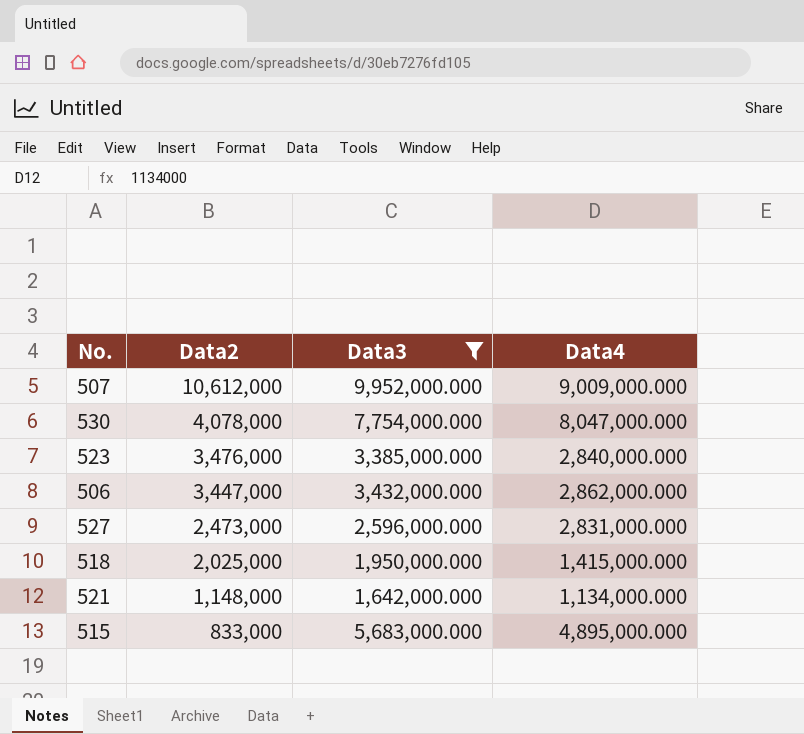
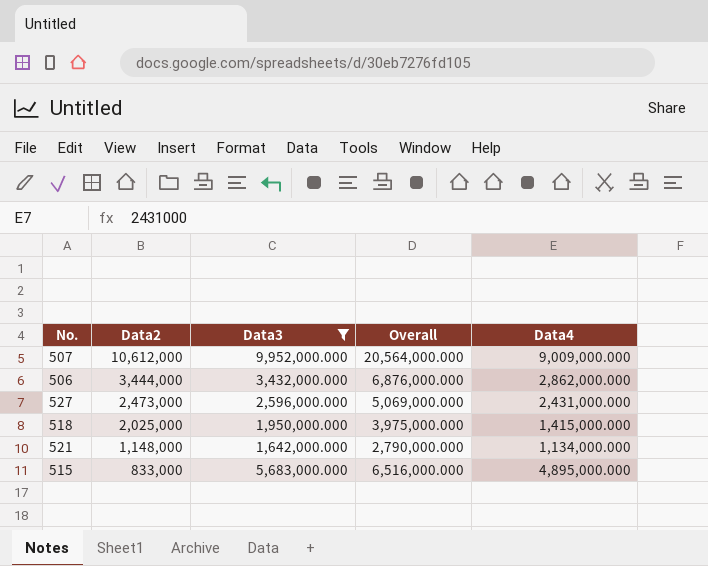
column Overall | formula: none -> [Data2] + [Data3]
row 530: 4,078,000 | 7,754,000.000 | 8,047,000.000 -> none
row 523: 3,476,000 | 3,385,000.000 | 2,840,000.000 -> none
506 | Data2: 3,447,000 -> 3,444,000
527 | Data4: 2,831,000.000 -> 2,431,000.000

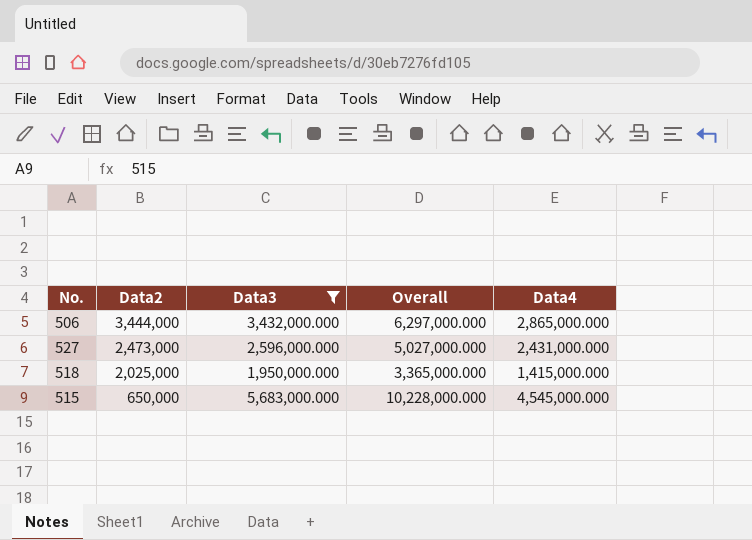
column Overall | formula: [Data2] + [Data3] -> [Data3] + [Data4]
row 507: 10,612,000 | 9,952,000.000 | 20,564,000.000 | 9,009,000.000 -> none
row 521: 1,148,000 | 1,642,000.000 | 2,790,000.000 | 1,134,000.000 -> none
506 | Data4: 2,862,000.000 -> 2,865,000.000
515 | Data2: 833,000 -> 650,000
515 | Data4: 4,895,000.000 -> 4,545,000.000

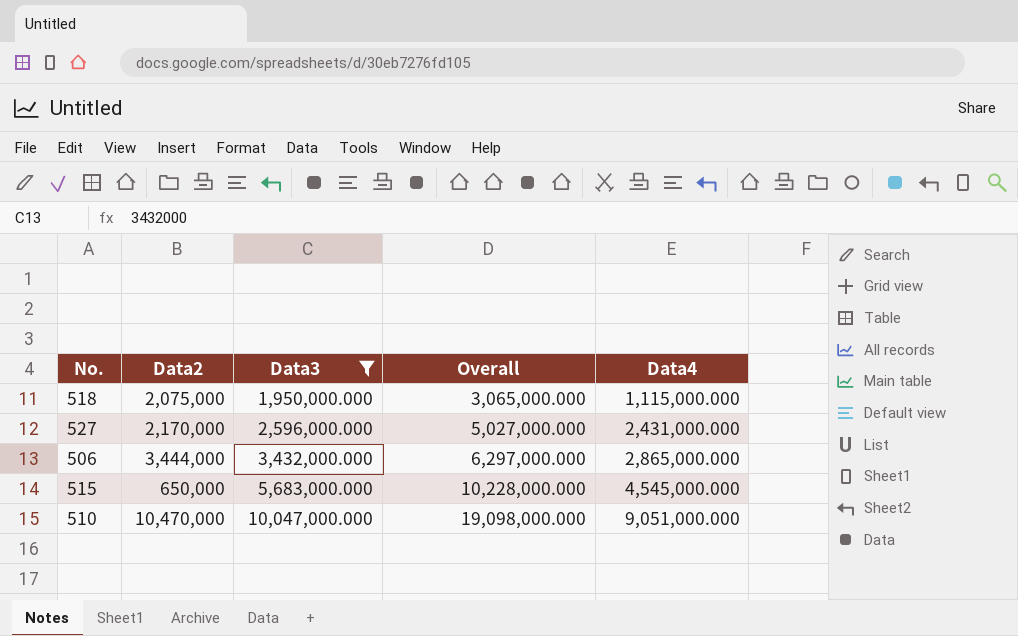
row order: Data2 descending -> Data3 ascending
518 | Data2: 2,025,000 -> 2,075,000
518 | Overall: 3,365,000.000 -> 3,065,000.000
518 | Data4: 1,415,000.000 -> 1,115,000.000
527 | Data2: 2,473,000 -> 2,170,000
row 510: none -> 10,470,000 | 10,047,000.000 | 19,098,000.000 | 9,051,000.000

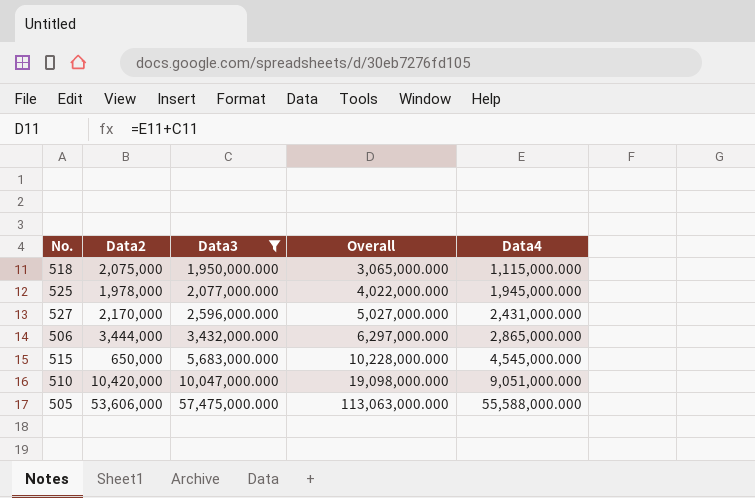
row 525: none -> 1,978,000 | 2,077,000.000 | 4,022,000.000 | 1,945,000.000
510 | Data2: 10,470,000 -> 10,420,000
row 505: none -> 53,606,000 | 57,475,000.000 | 113,063,000.000 | 55,588,000.000

